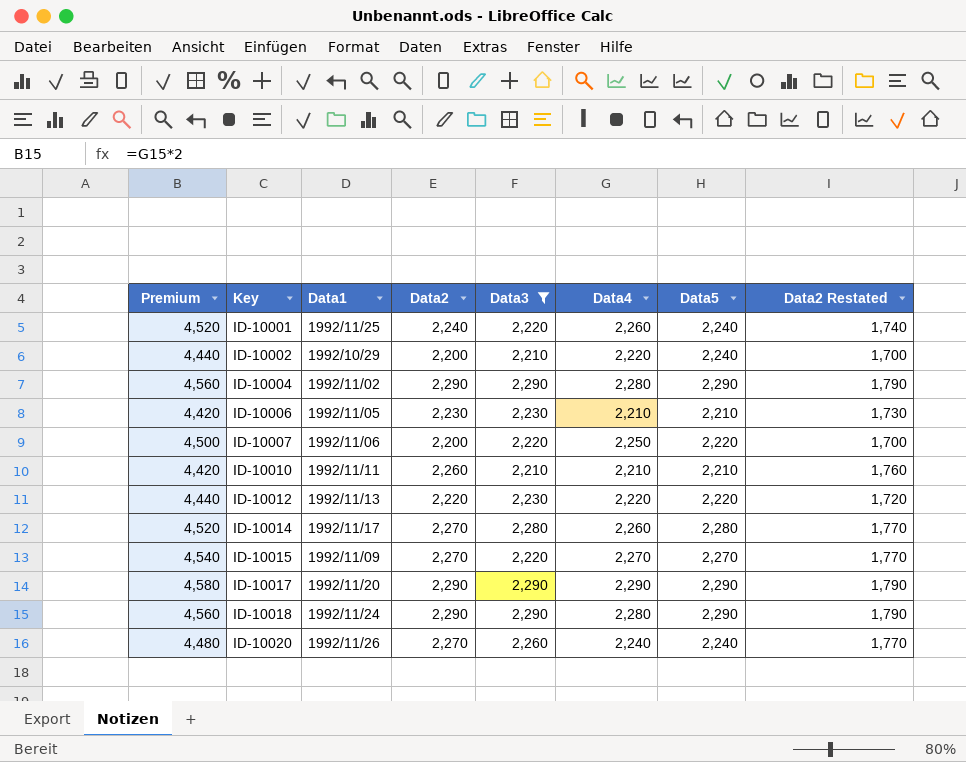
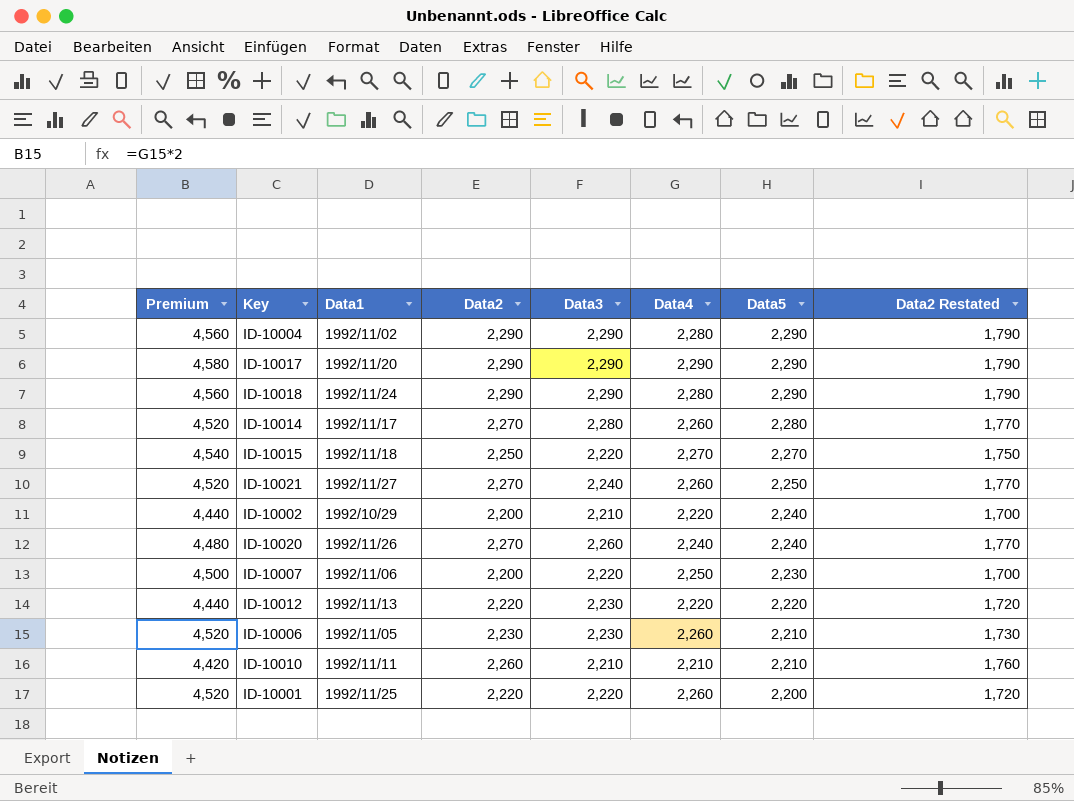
filter: Data3 != 2,240 -> none
row order: Key ascending -> Data5 descending
ID-10015 | Data1: 1992/11/09 -> 1992/11/18
ID-10015 | Data2: 2,270 -> 2,250
ID-10015 | Data2 Restated: 1,770 -> 1,750
ID-10007 | Data5: 2,220 -> 2,230
ID-10006 | Premium: 4,420 -> 4,520
ID-10006 | Data4: 2,210 -> 2,260
ID-10001 | Data2: 2,240 -> 2,220
ID-10001 | Data5: 2,240 -> 2,200
ID-10001 | Data2 Restated: 1,740 -> 1,720

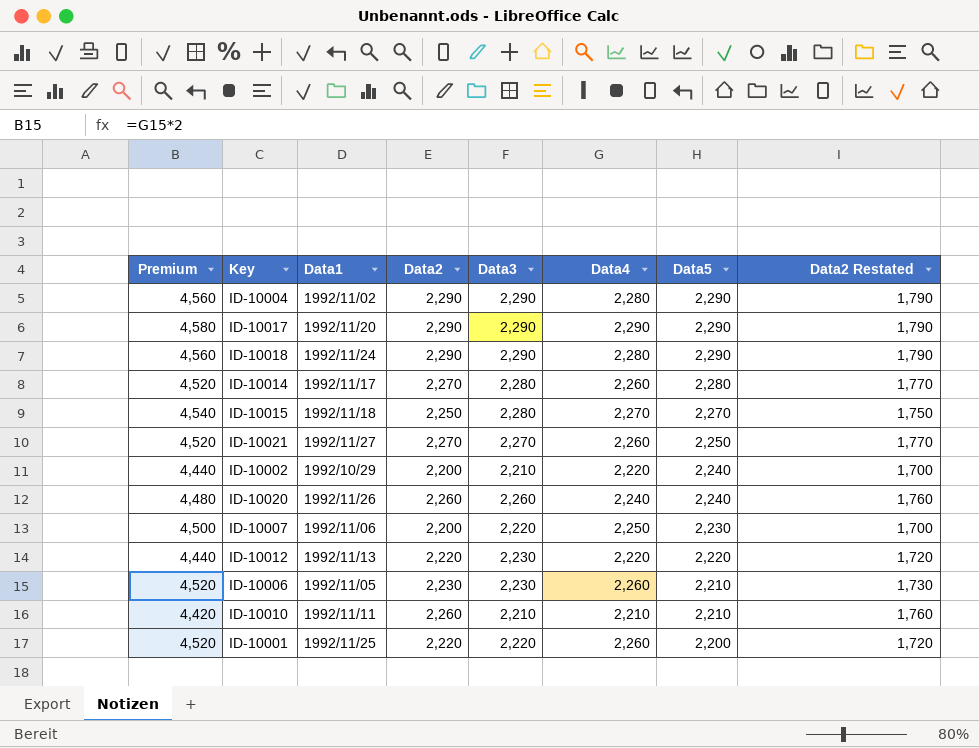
ID-10015 | Data3: 2,220 -> 2,280
ID-10021 | Data3: 2,240 -> 2,270
ID-10020 | Data2: 2,270 -> 2,260
ID-10020 | Data2 Restated: 1,770 -> 1,760

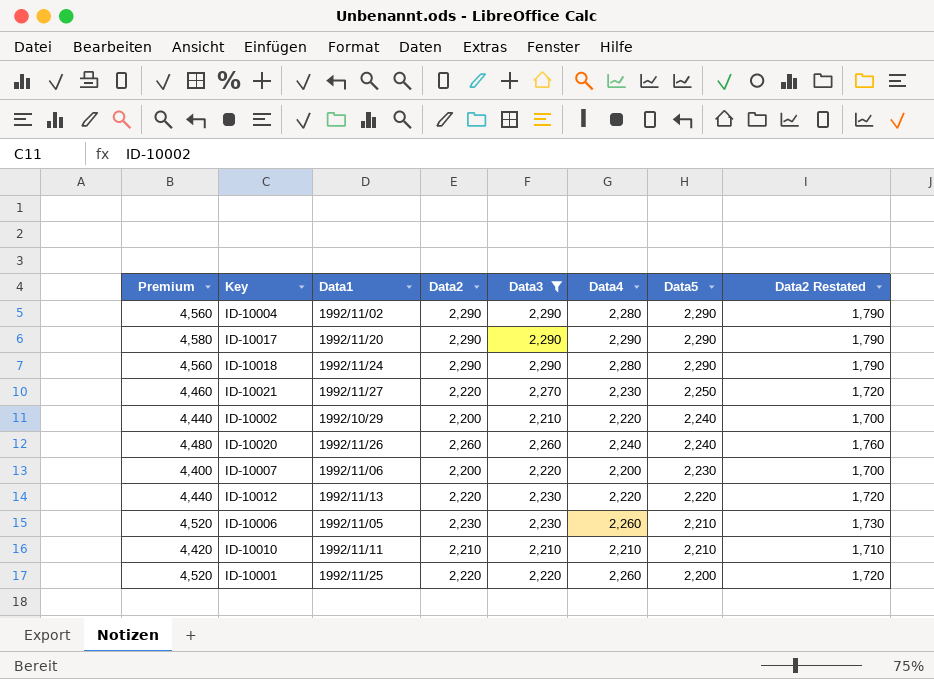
filter: none -> Data3 != 2,280
ID-10021 | Premium: 4,520 -> 4,460
ID-10021 | Data2: 2,270 -> 2,220
ID-10021 | Data4: 2,260 -> 2,230
ID-10021 | Data2 Restated: 1,770 -> 1,720
ID-10007 | Premium: 4,500 -> 4,400
ID-10007 | Data4: 2,250 -> 2,200
ID-10010 | Data2: 2,260 -> 2,210
ID-10010 | Data2 Restated: 1,760 -> 1,710

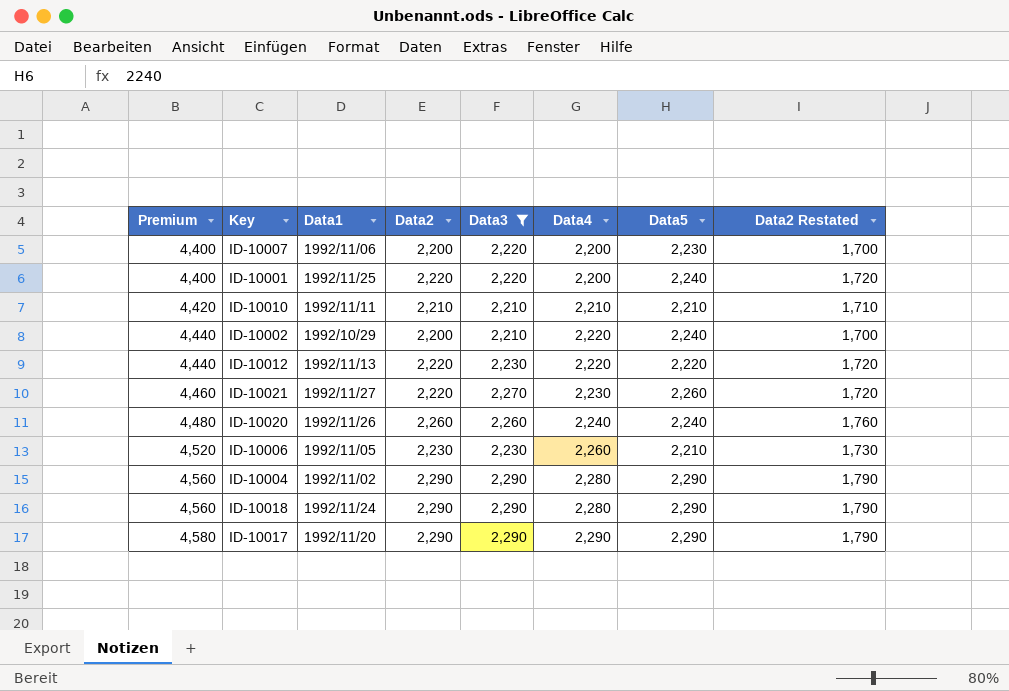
row order: Data5 descending -> Premium ascending
ID-10001 | Premium: 4,520 -> 4,400
ID-10001 | Data4: 2,260 -> 2,200
ID-10001 | Data5: 2,200 -> 2,240
ID-10021 | Data5: 2,250 -> 2,260

